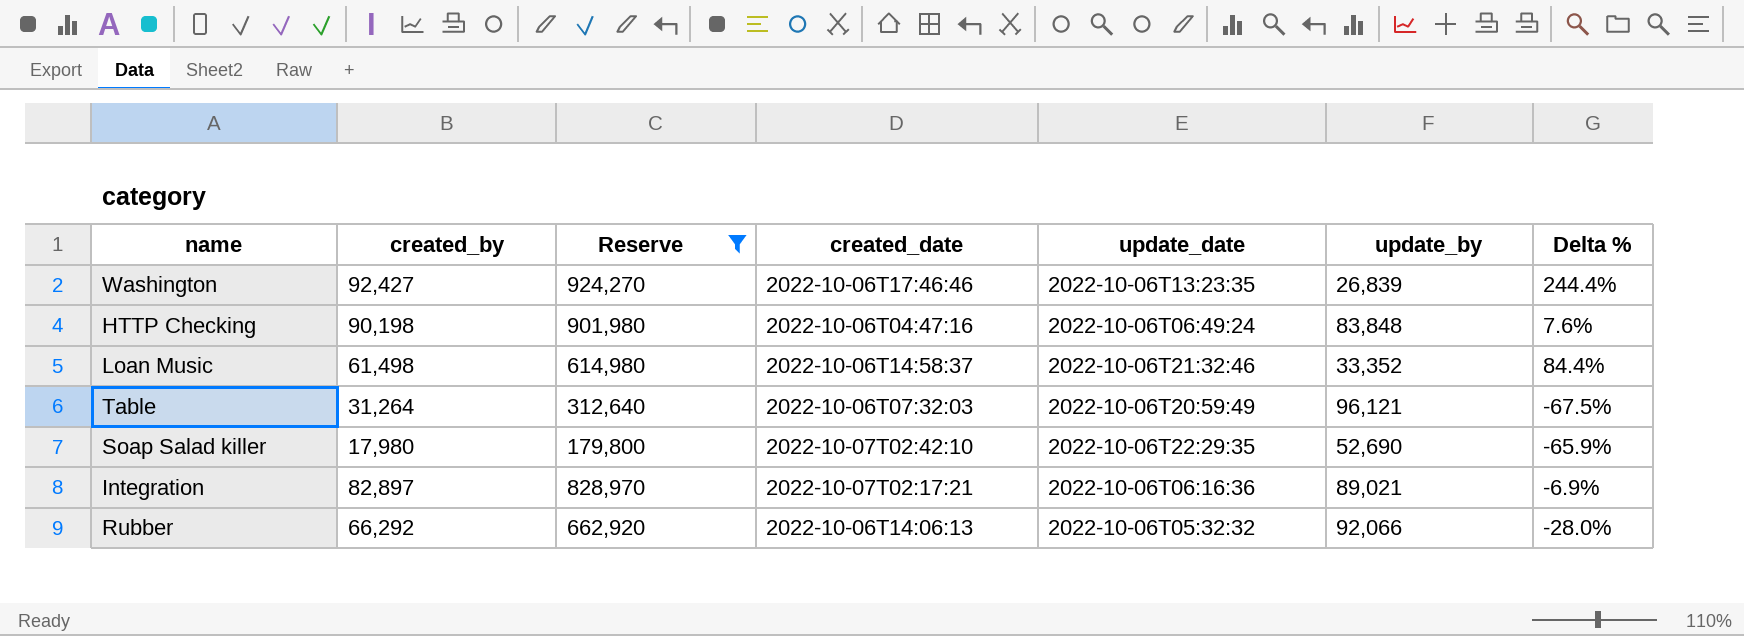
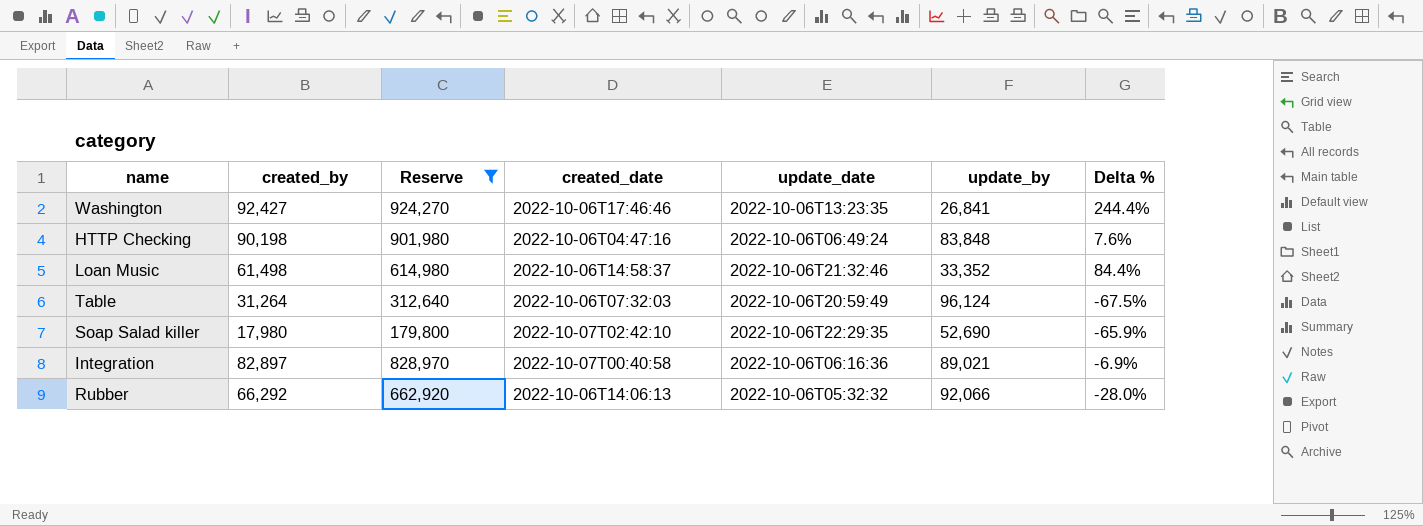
Washington | update_by: 26,839 -> 26,841
Table | update_by: 96,121 -> 96,124
Integration | created_date: 2022-10-07T02:17:21 -> 2022-10-07T00:40:58

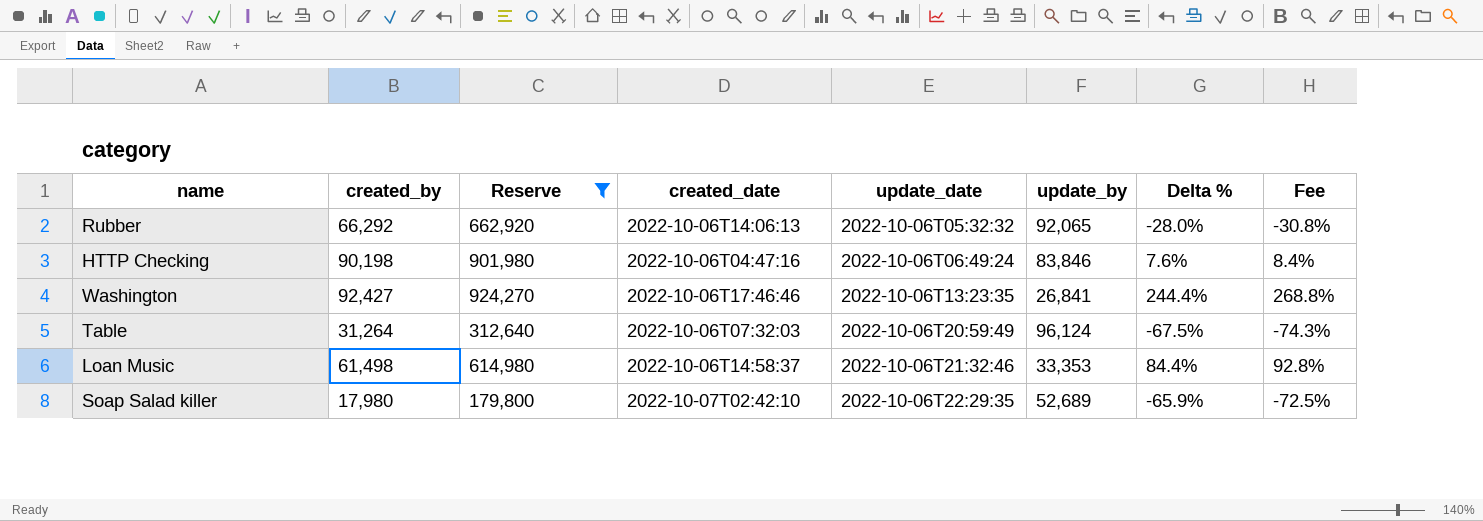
row order: none -> update_date ascending
column Fee | formula: none -> [Delta %] * 1.1
row Integration: 82,897 | 828,970 | 2022-10-07T00:40:58 | 2022-10-06T06:16:36 | 89,021 | -6.9% -> none
Rubber | update_by: 92,066 -> 92,065
HTTP Checking | update_by: 83,848 -> 83,846
Loan Music | update_by: 33,352 -> 33,353
Soap Salad killer | update_by: 52,690 -> 52,689

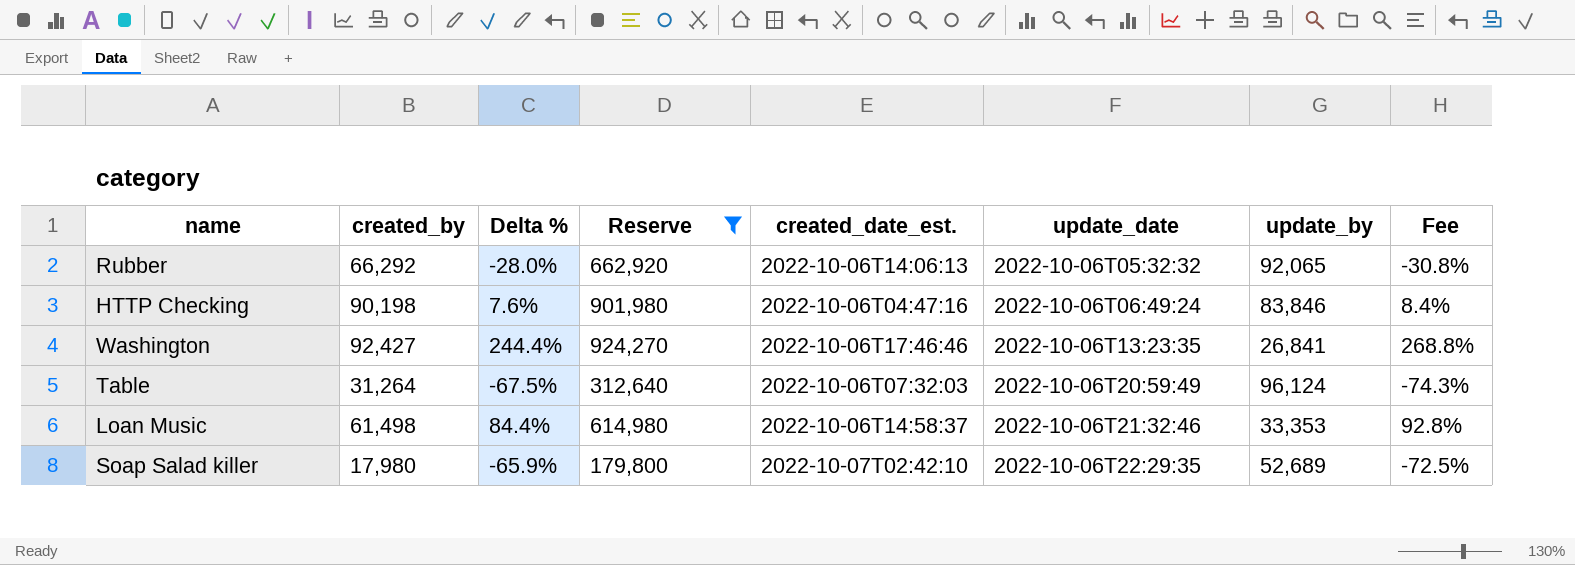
column Delta % | position: 7 -> 3
column name: created_date -> created_date_est.

